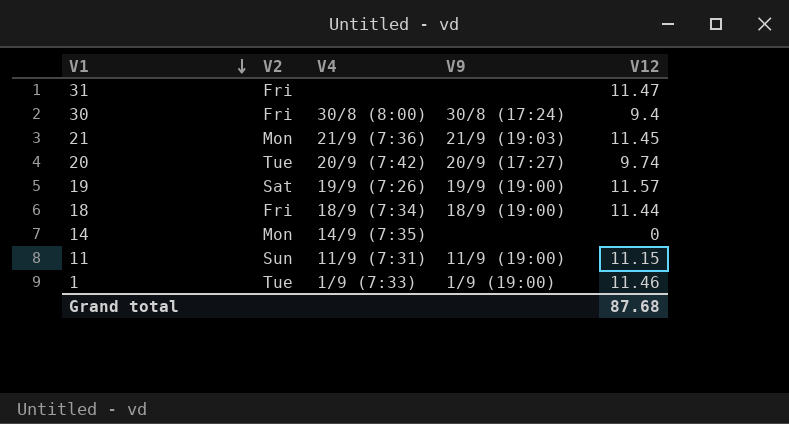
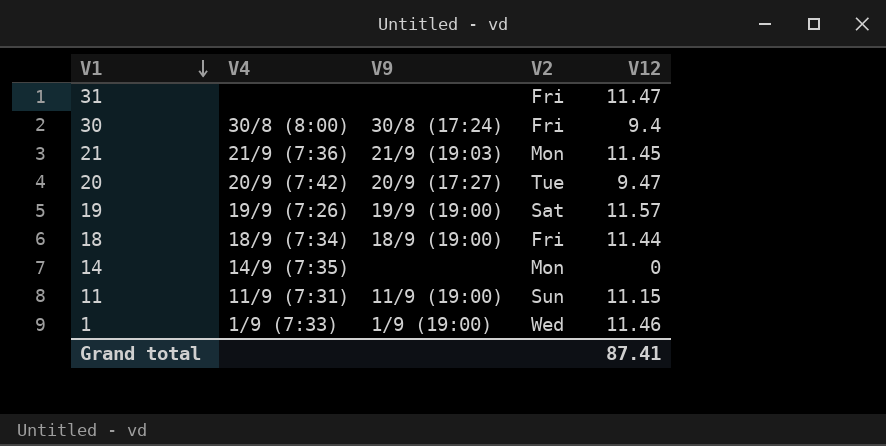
column V2 | position: 2 -> 4
20 | V12: 9.74 -> 9.47
1 | V2: Tue -> Wed
Grand total | V12: 87.68 -> 87.41

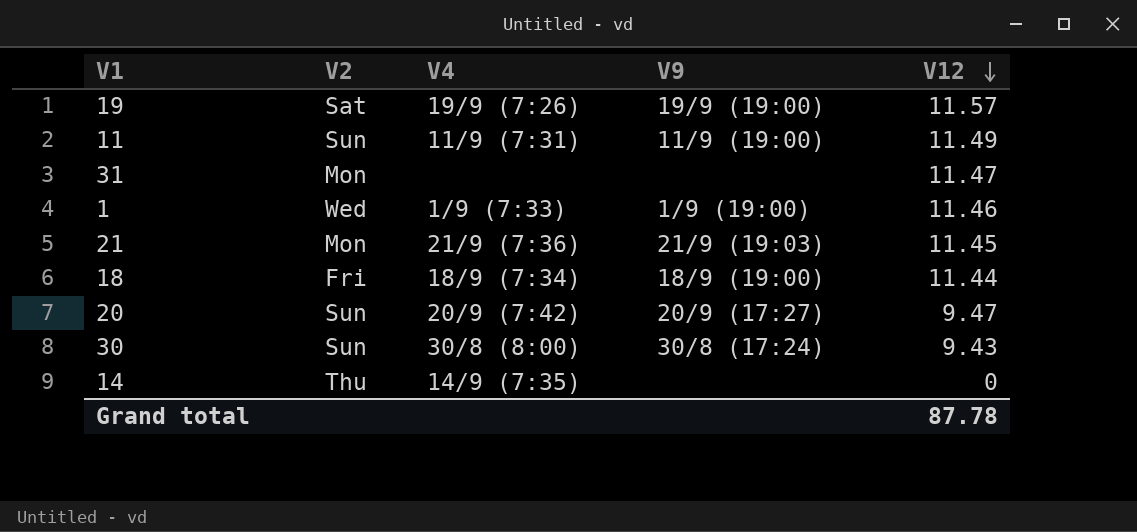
row order: V1 descending -> V12 descending
column V2 | position: 4 -> 2
11 | V12: 11.15 -> 11.49
31 | V2: Fri -> Mon
20 | V2: Tue -> Sun
30 | V2: Fri -> Sun
30 | V12: 9.4 -> 9.43
14 | V2: Mon -> Thu
Grand total | V12: 87.41 -> 87.78

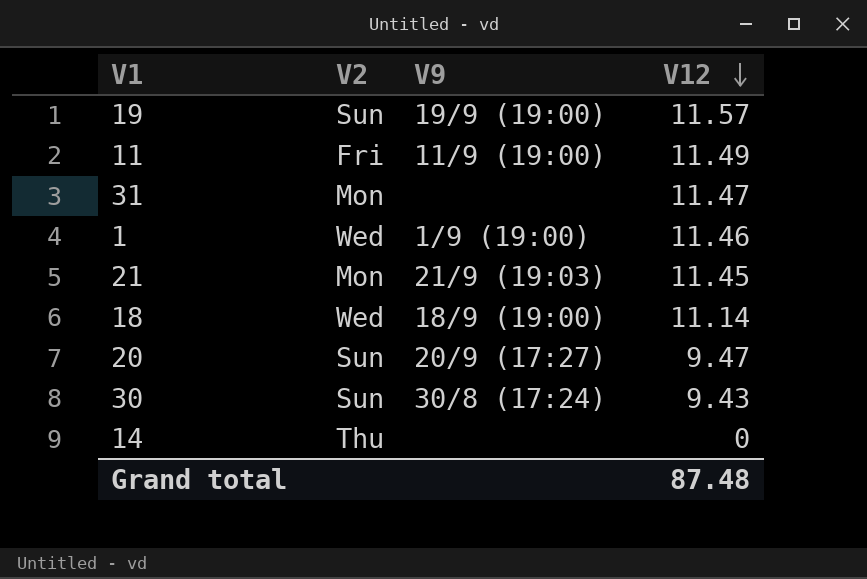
column V4 | position: 3 -> none
19 | V2: Sat -> Sun
11 | V2: Sun -> Fri
18 | V2: Fri -> Wed
18 | V12: 11.44 -> 11.14
Grand total | V12: 87.78 -> 87.48

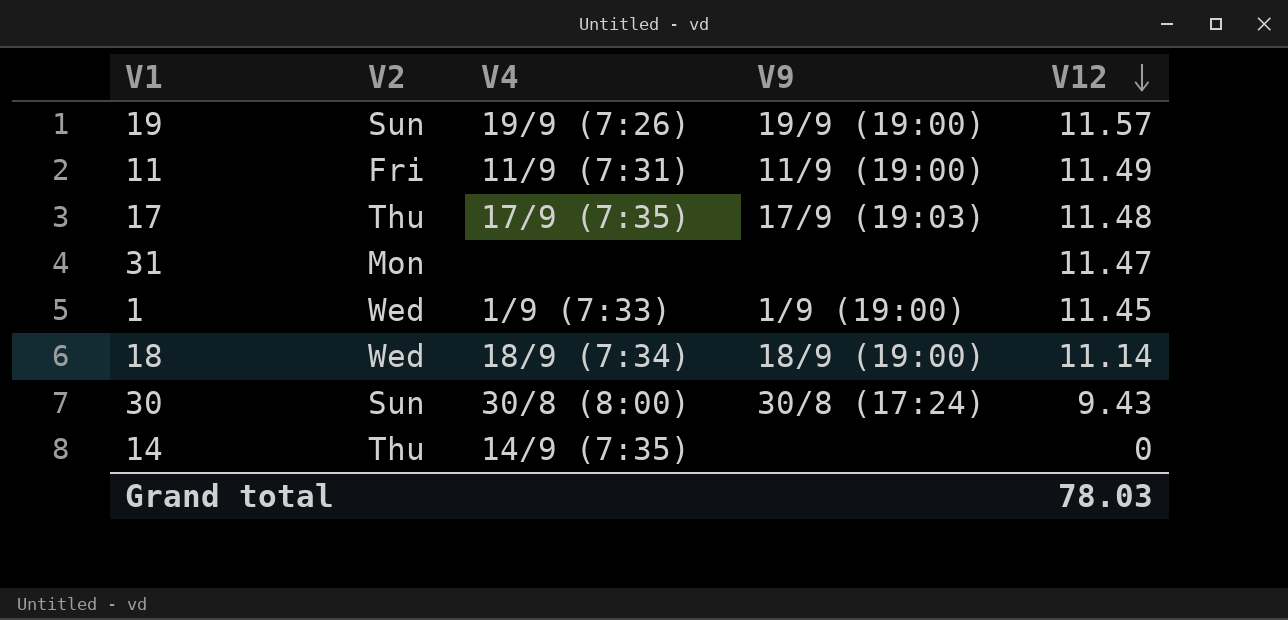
column V4 | position: none -> 3
row 21: Mon | 21/9 (19:03) | 11.45 -> none
row 20: Sun | 20/9 (17:27) | 9.47 -> none
row 17: none -> Thu | 17/9 (7:35) | 17/9 (19:03) | 11.48
1 | V12: 11.46 -> 11.45
Grand total | V12: 87.48 -> 78.03

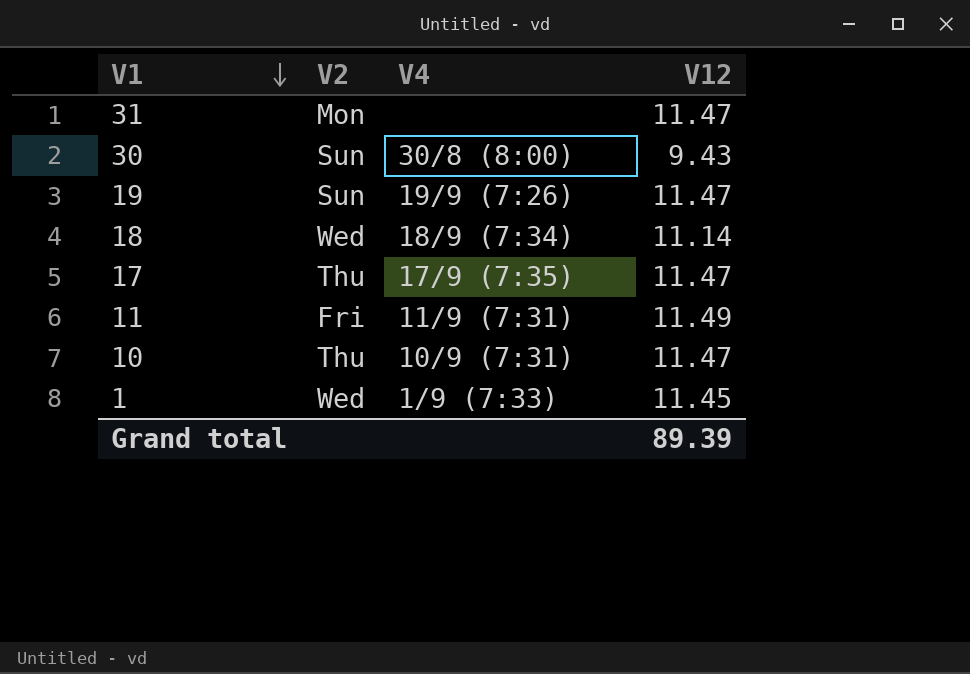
row order: V12 descending -> V1 descending
column V9 | position: 4 -> none
row 14: Thu | 14/9 (7:35) | none | 0 -> none
19 | V12: 11.57 -> 11.47
17 | V12: 11.48 -> 11.47
row 10: none -> Thu | 10/9 (7:31) | 11.47
Grand total | V12: 78.03 -> 89.39

